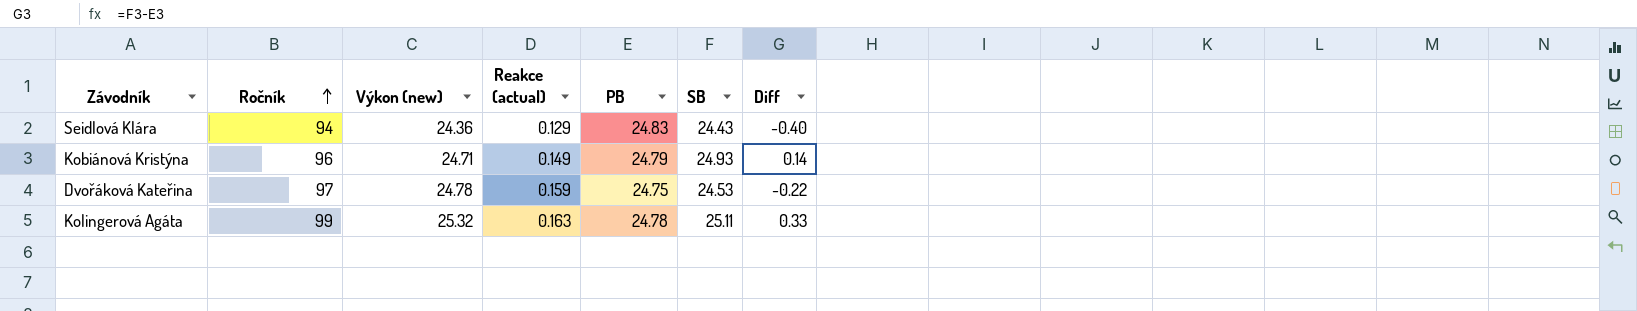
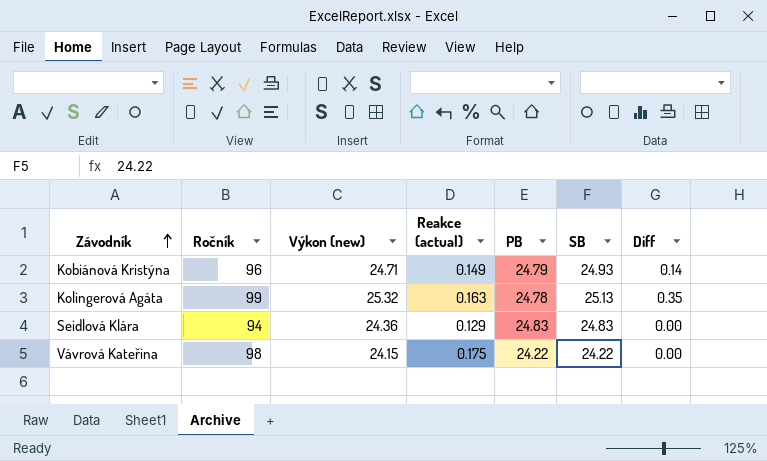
row order: Ročník ascending -> Závodník ascending
row Dvořáková Kateřina: 97 | 24.78 | 0.159 | 24.75 | 24.53 | -0.22 -> none
Kolingerová Agáta | SB: 25.11 -> 25.13
Kolingerová Agáta | Diff: 0.33 -> 0.35
Seidlová Klára | SB: 24.43 -> 24.83
Seidlová Klára | Diff: -0.40 -> 0.00
row Vávrová Kateřina: none -> 98 | 24.15 | 0.175 | 24.22 | 24.22 | 0.00

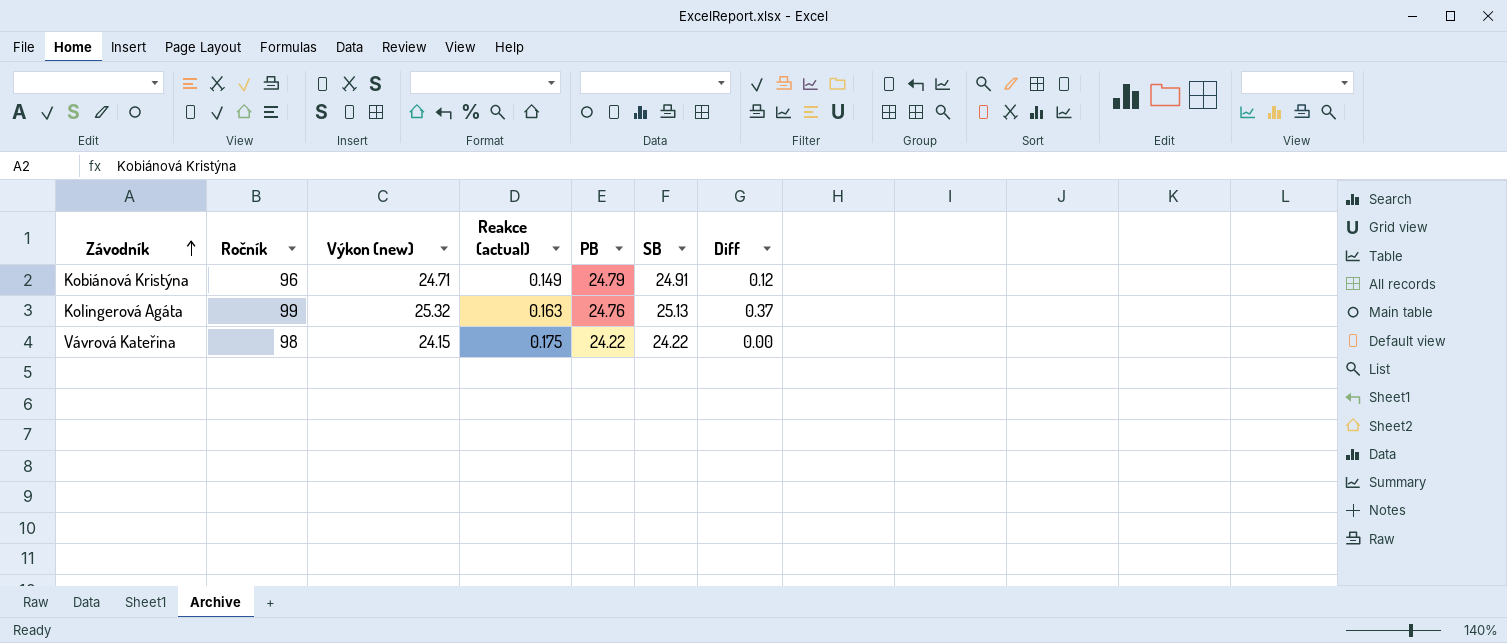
row Seidlová Klára: 94 | 24.36 | 0.129 | 24.83 | 24.83 | 0.00 -> none
Kobiánová Kristýna | SB: 24.93 -> 24.91
Kobiánová Kristýna | Diff: 0.14 -> 0.12
Kolingerová Agáta | PB: 24.78 -> 24.76
Kolingerová Agáta | Diff: 0.35 -> 0.37

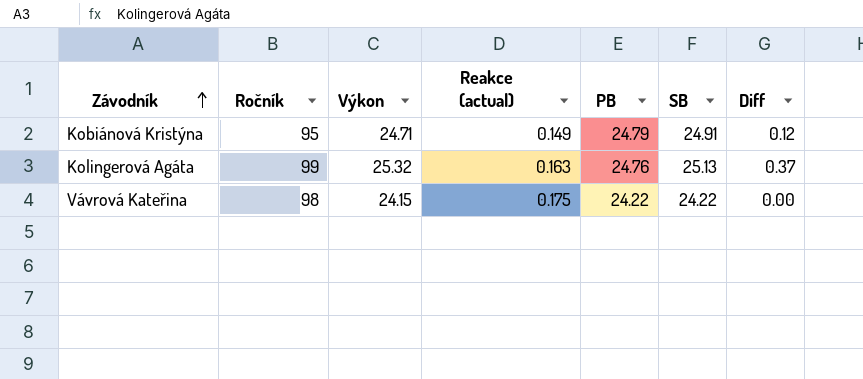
column name: Výkon (new) -> Výkon
Kobiánová Kristýna | Ročník: 96 -> 95

